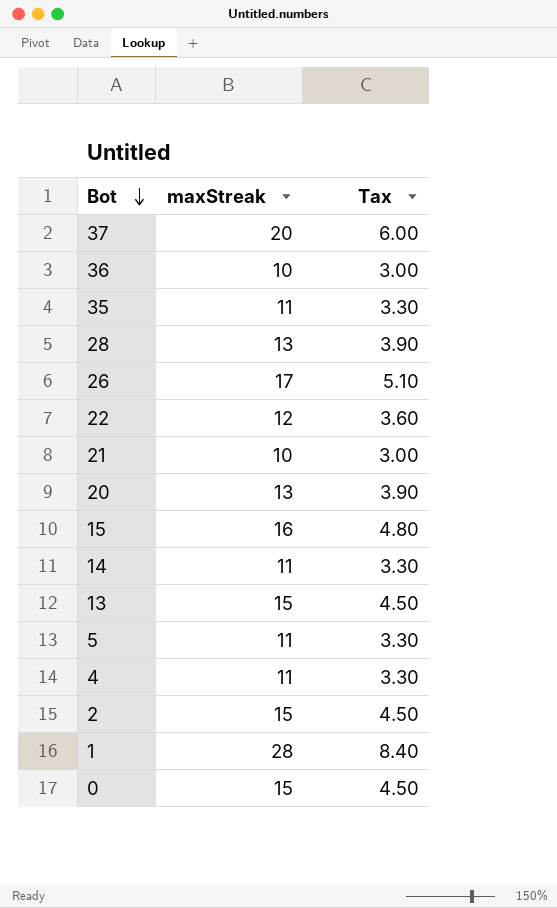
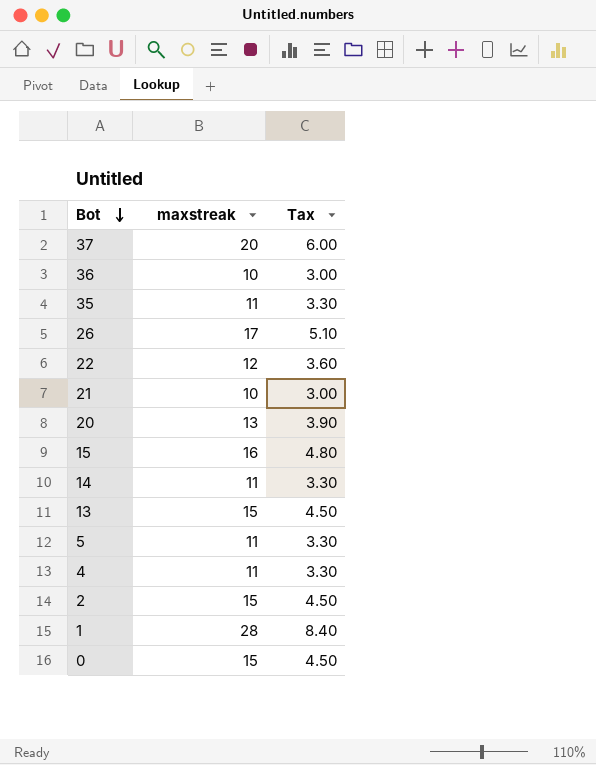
column name: maxStreak -> maxstreak
row 28: 13 | 3.90 -> none

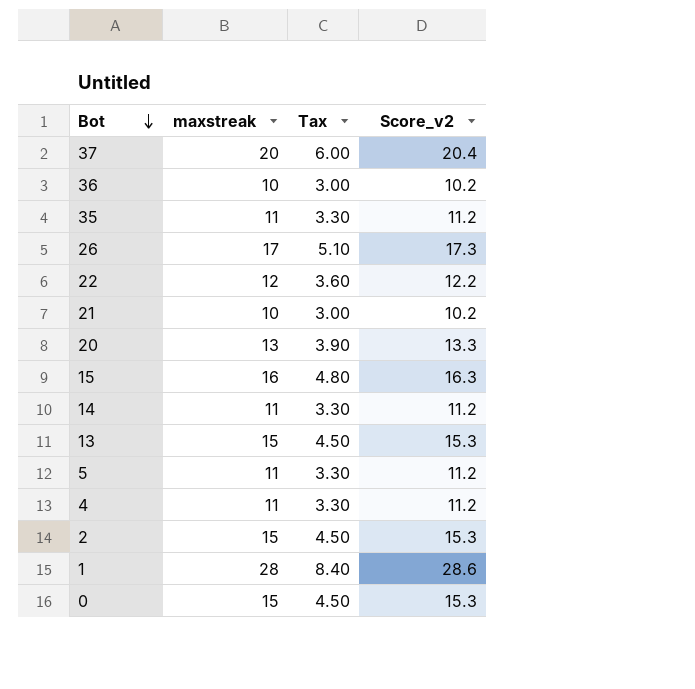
column Score_v2 | formula: none -> [maxstreak] * 1.02

